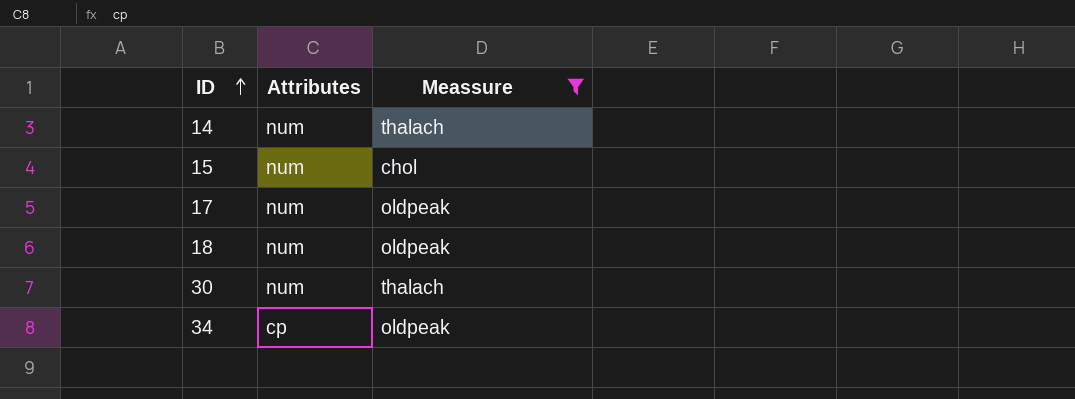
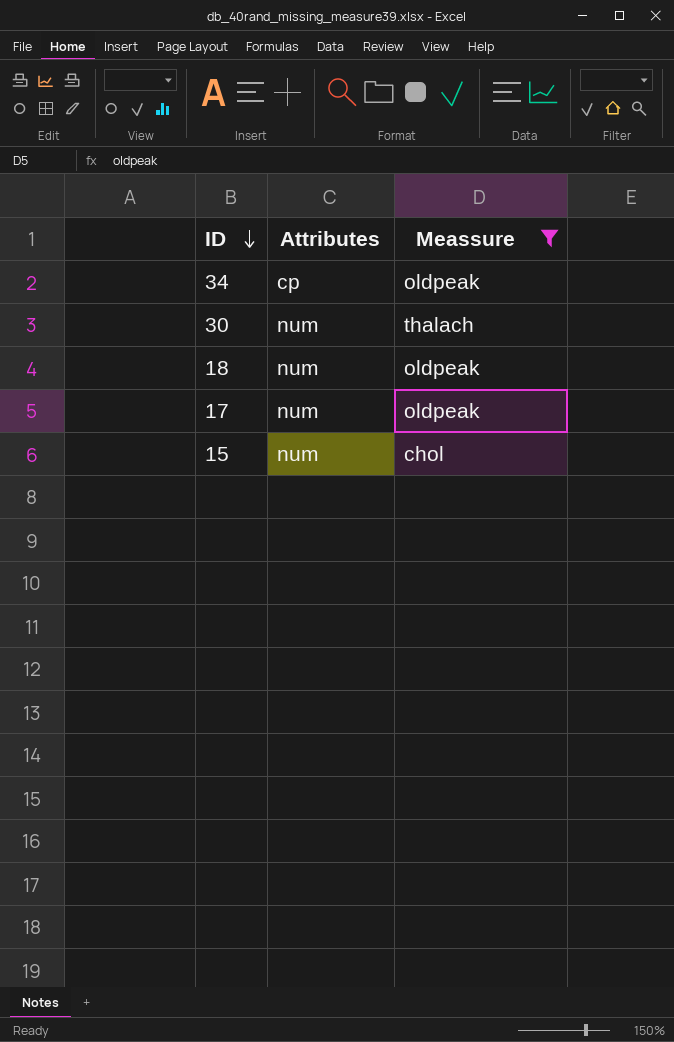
row order: ID ascending -> ID descending
row 14: num | thalach -> none

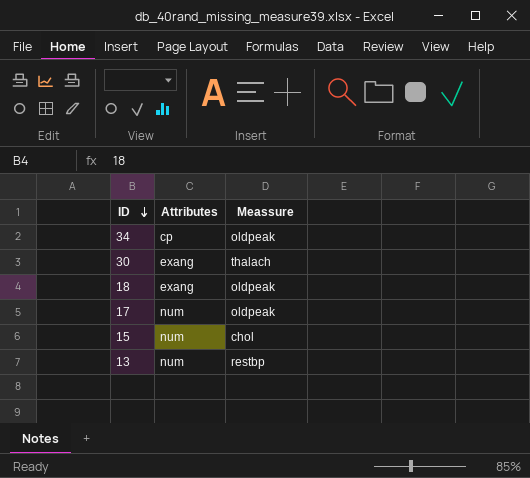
filter: Meassure != restbp -> none
30 | Attributes: num -> exang
18 | Attributes: num -> exang

